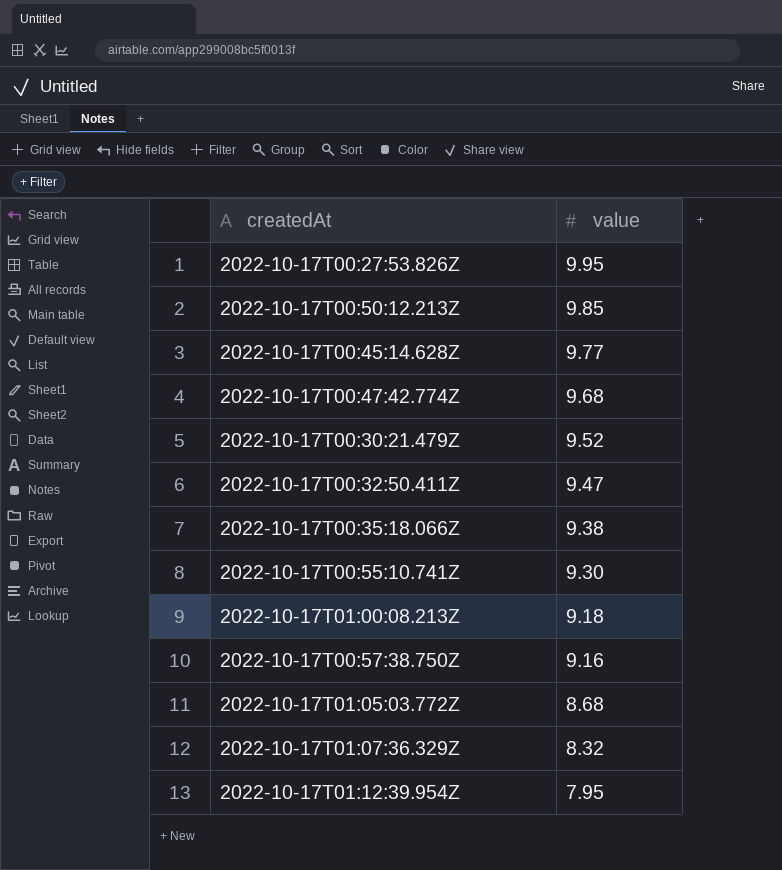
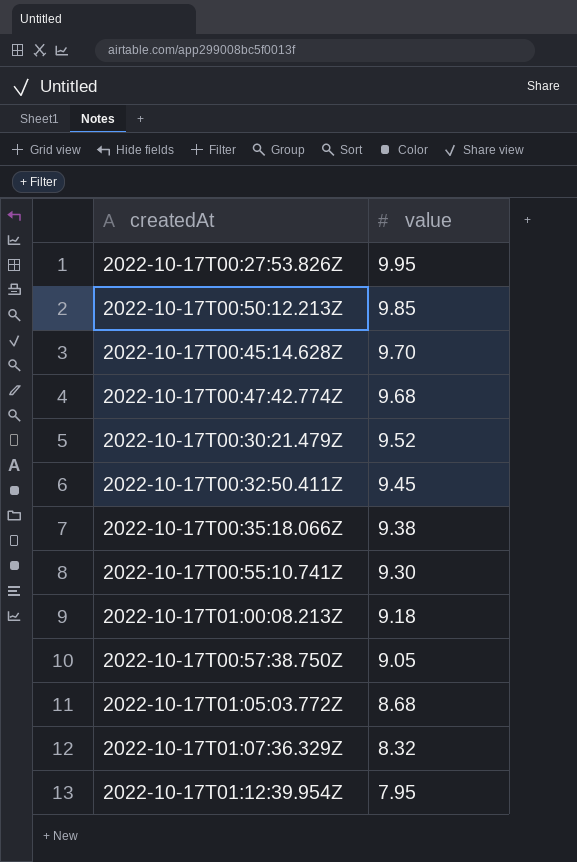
2022-10-17T00:45:14.628Z | value: 9.77 -> 9.70
2022-10-17T00:32:50.411Z | value: 9.47 -> 9.45
2022-10-17T00:57:38.750Z | value: 9.16 -> 9.05

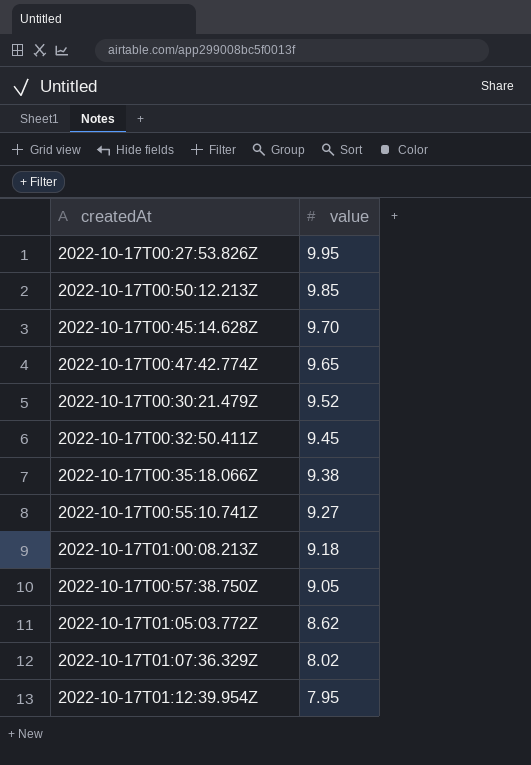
2022-10-17T00:47:42.774Z | value: 9.68 -> 9.65
2022-10-17T00:55:10.741Z | value: 9.30 -> 9.27
2022-10-17T01:05:03.772Z | value: 8.68 -> 8.62
2022-10-17T01:07:36.329Z | value: 8.32 -> 8.02

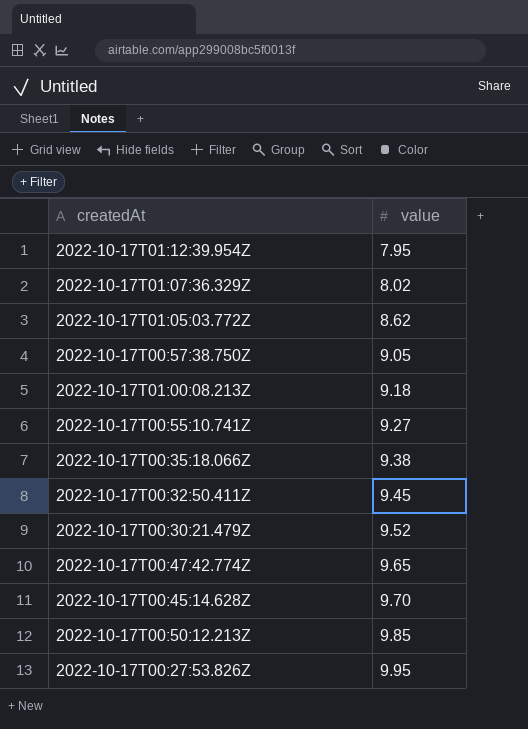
row order: value descending -> value ascending

